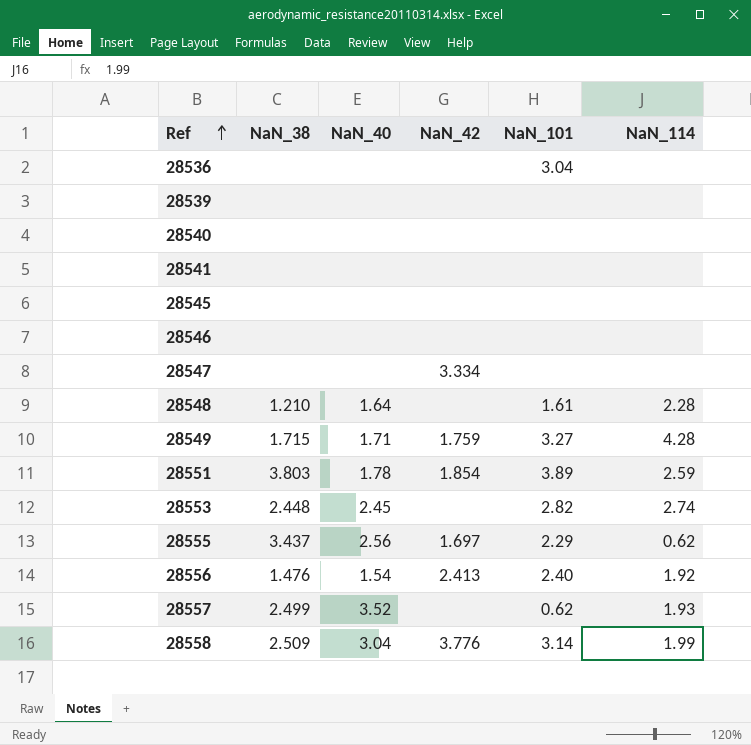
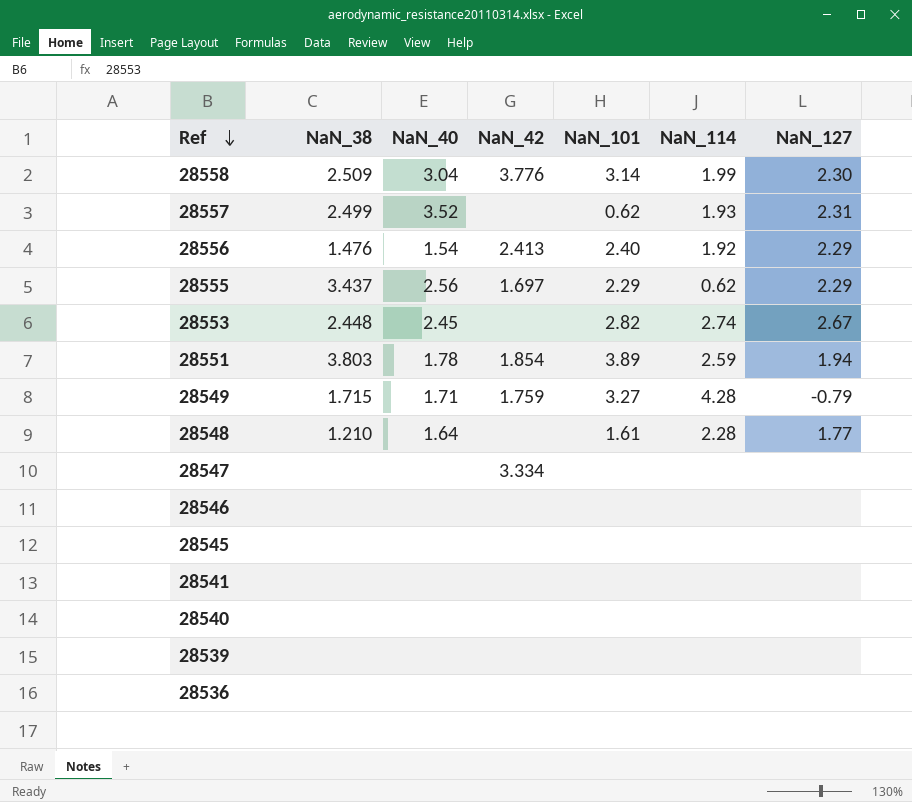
row order: Ref ascending -> Ref descending
column NaN_127 | position: none -> 7
28536 | NaN_101: 3.04 -> none

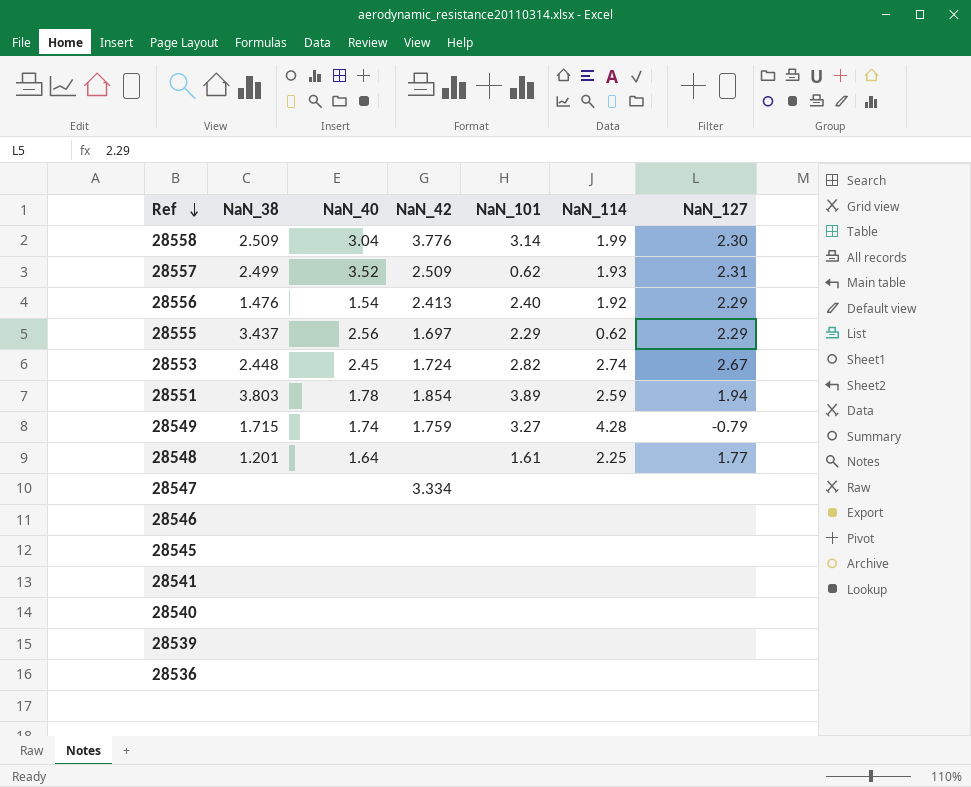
28557 | NaN_42: none -> 2.509
28553 | NaN_42: none -> 1.724
28549 | NaN_40: 1.71 -> 1.74
28548 | NaN_38: 1.210 -> 1.201
28548 | NaN_114: 2.28 -> 2.25

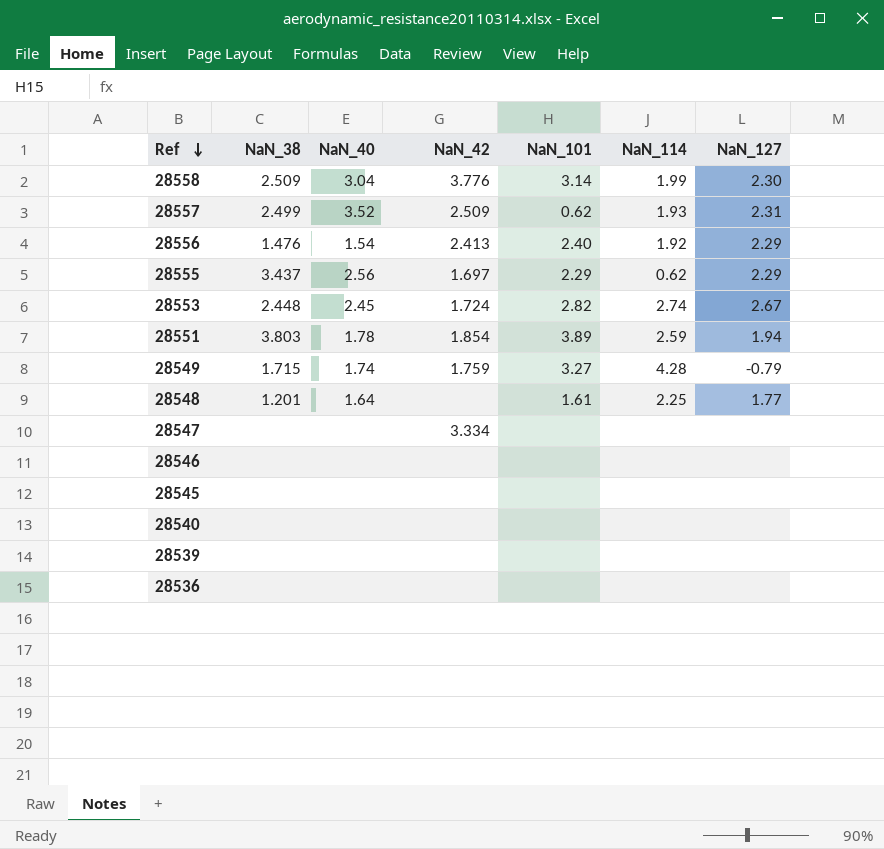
row 28541: none | none | none | none | none | none -> none

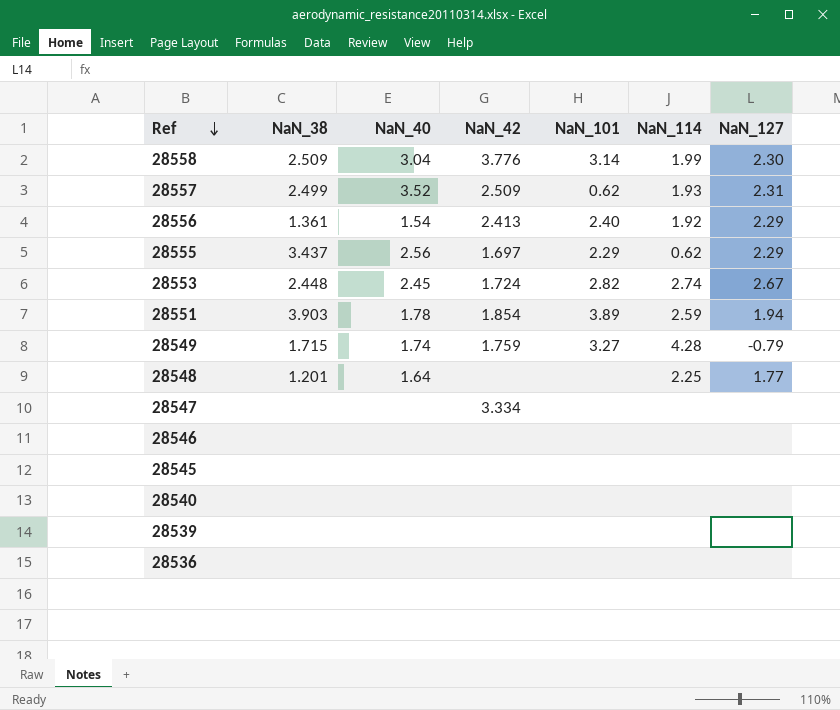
28556 | NaN_38: 1.476 -> 1.361
28551 | NaN_38: 3.803 -> 3.903
28548 | NaN_101: 1.61 -> none

